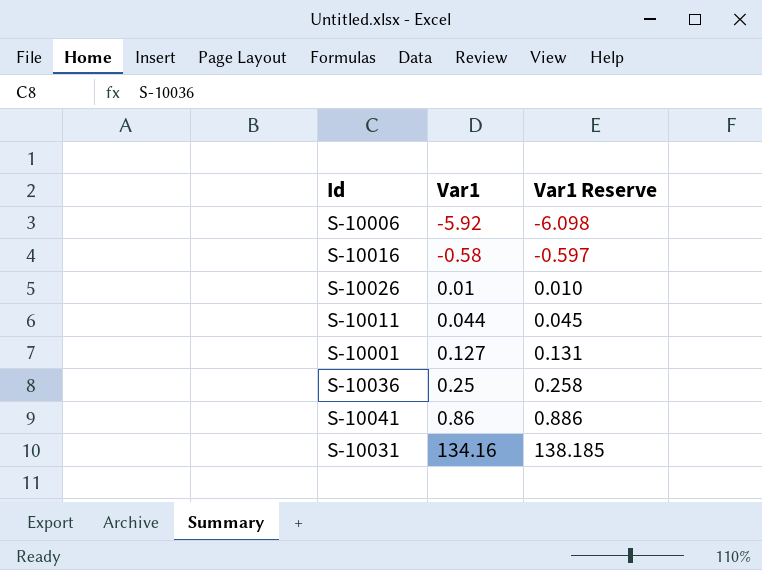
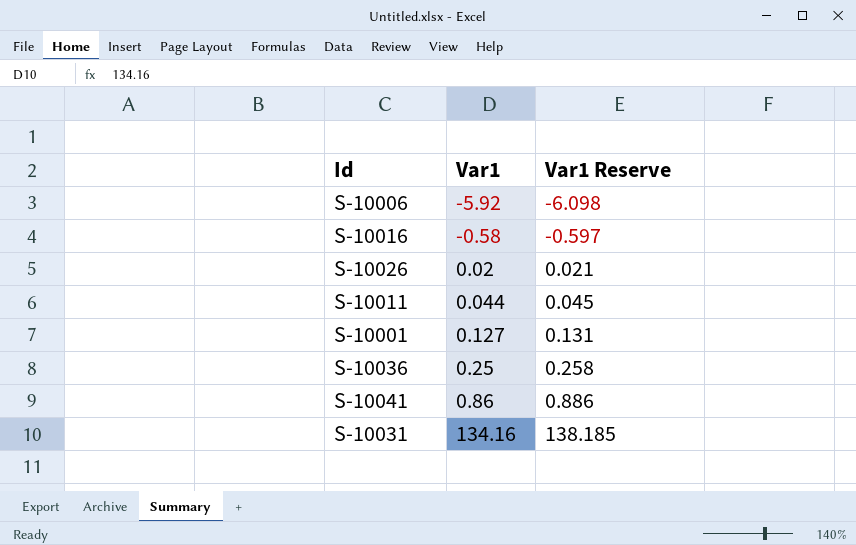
S-10026 | Var1: 0.01 -> 0.02
S-10026 | Var1 Reserve: 0.010 -> 0.021

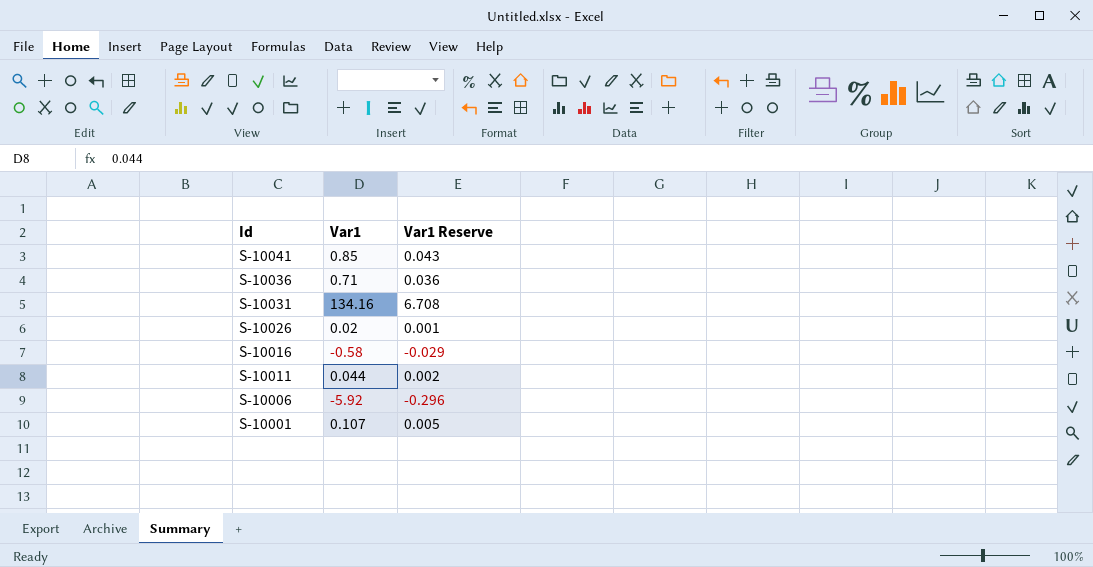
row order: Var1 ascending -> Id descending
column Var1 Reserve | formula: [Var1] * 1.03 -> [Var1] * 0.05
S-10041 | Var1: 0.86 -> 0.85
S-10036 | Var1: 0.25 -> 0.71
S-10001 | Var1: 0.127 -> 0.107

